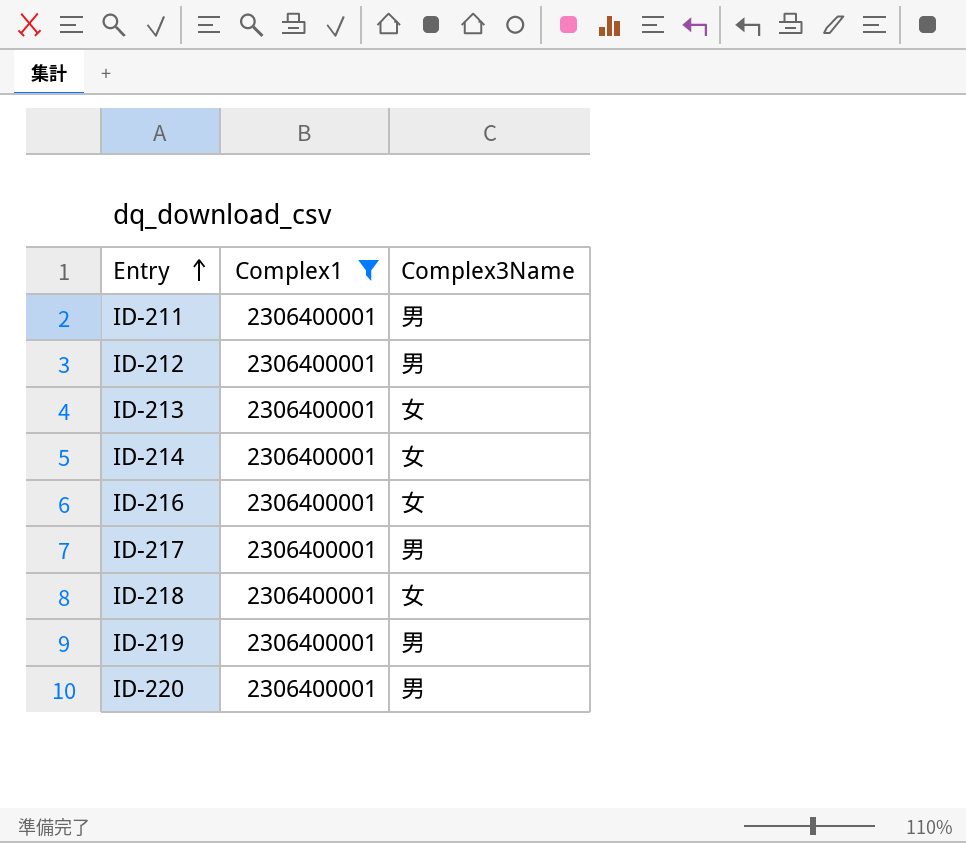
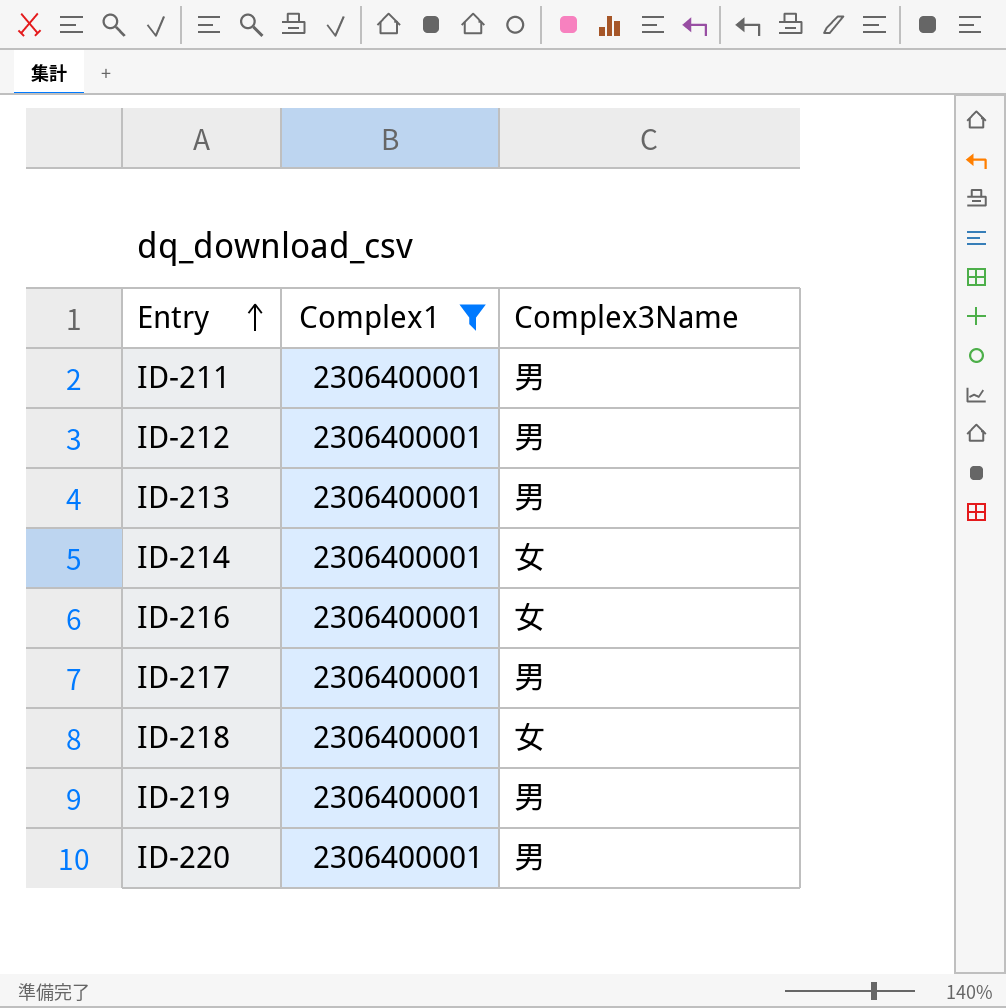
ID-213 | Complex3Name: 女 -> 男

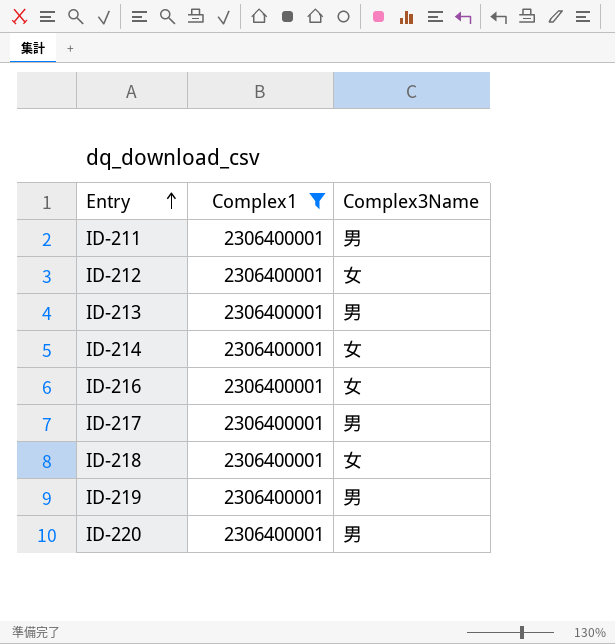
ID-212 | Complex3Name: 男 -> 女

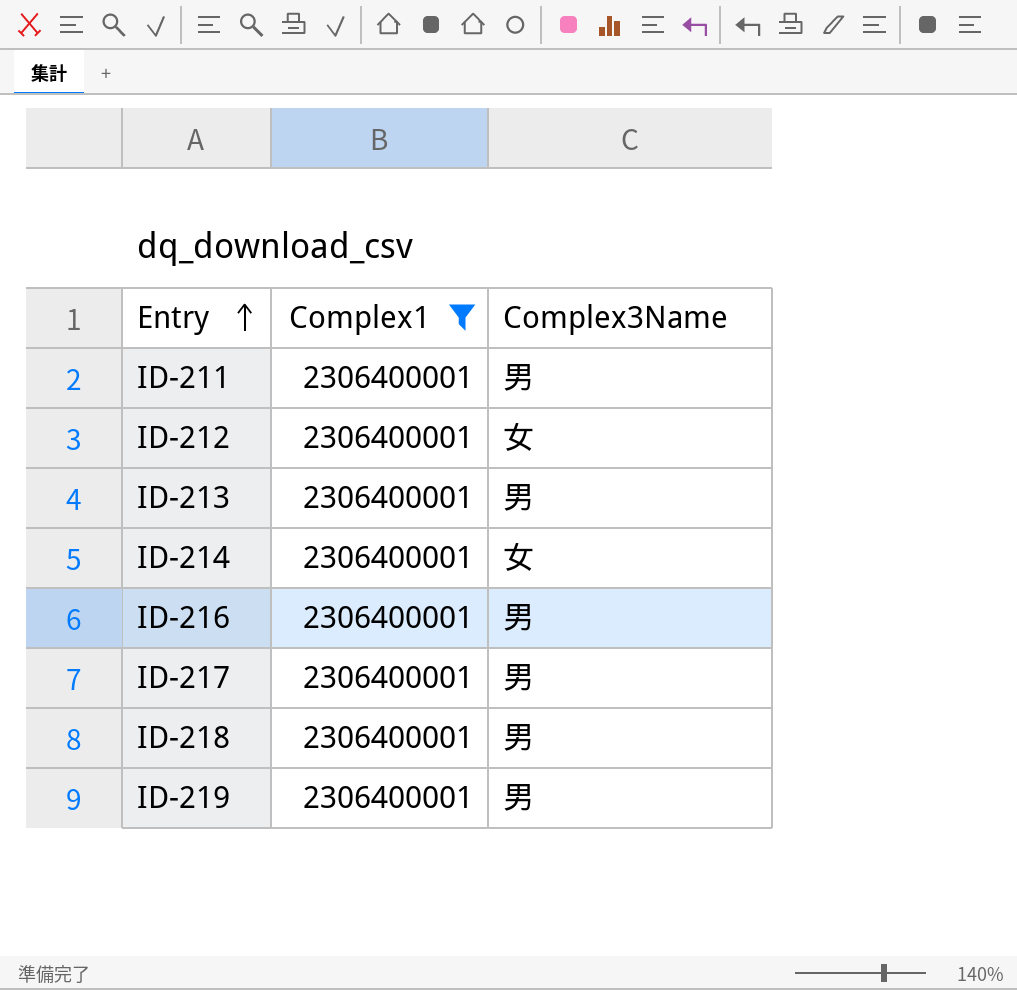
row ID-220: 2306400001 | 男 -> none
ID-216 | Complex3Name: 女 -> 男
ID-218 | Complex3Name: 女 -> 男

